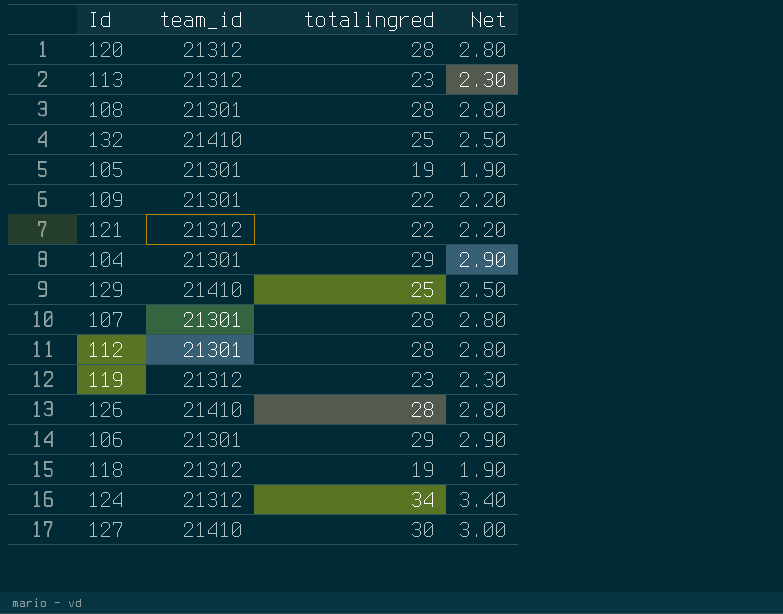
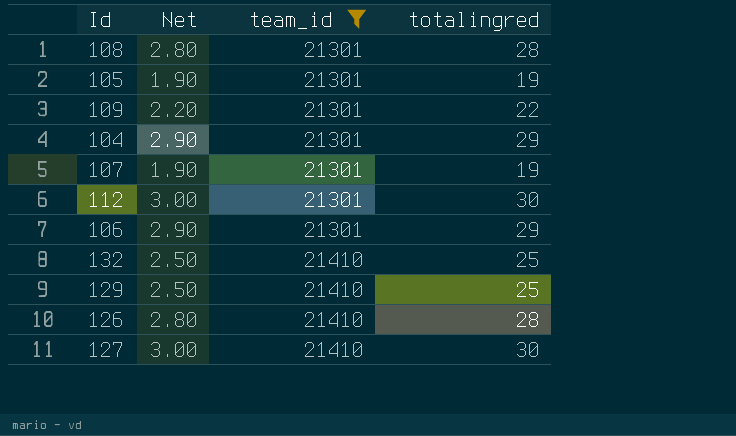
filter: none -> team_id != 21312
row order: none -> team_id ascending
column Net | position: 4 -> 2
107 | Net: 2.80 -> 1.90
107 | totalingred: 28 -> 19
112 | Net: 2.80 -> 3.00
112 | totalingred: 28 -> 30

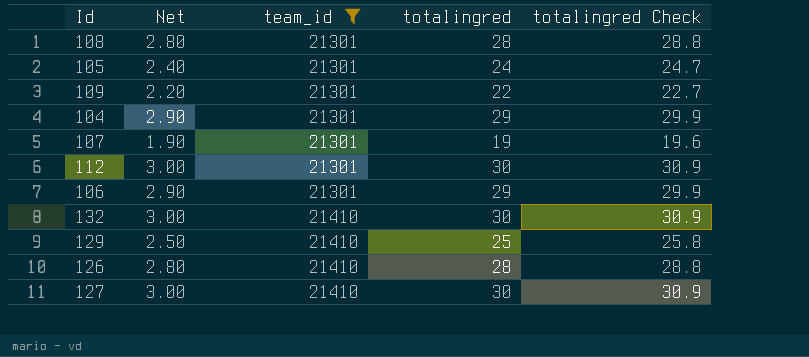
column totalingred Check | formula: none -> [totalingred] * 1.03
105 | Net: 1.90 -> 2.40
105 | totalingred: 19 -> 24
132 | Net: 2.50 -> 3.00
132 | totalingred: 25 -> 30

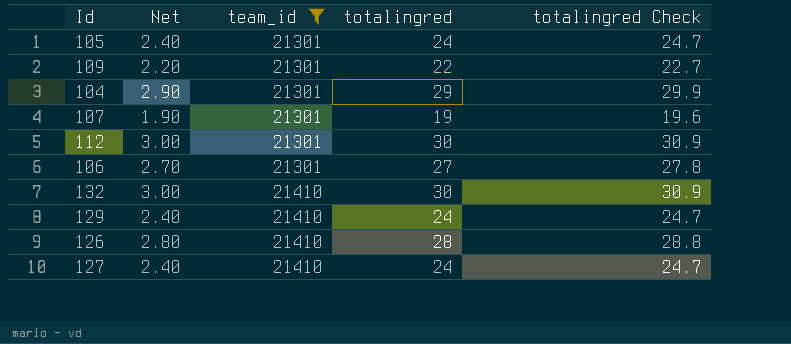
row 108: 2.80 | 21301 | 28 | 28.8 -> none
106 | Net: 2.90 -> 2.70
106 | totalingred: 29 -> 27
106 | totalingred Check: 29.9 -> 27.8
129 | Net: 2.50 -> 2.40
129 | totalingred: 25 -> 24
129 | totalingred Check: 25.8 -> 24.7
127 | Net: 3.00 -> 2.40
127 | totalingred: 30 -> 24
127 | totalingred Check: 30.9 -> 24.7

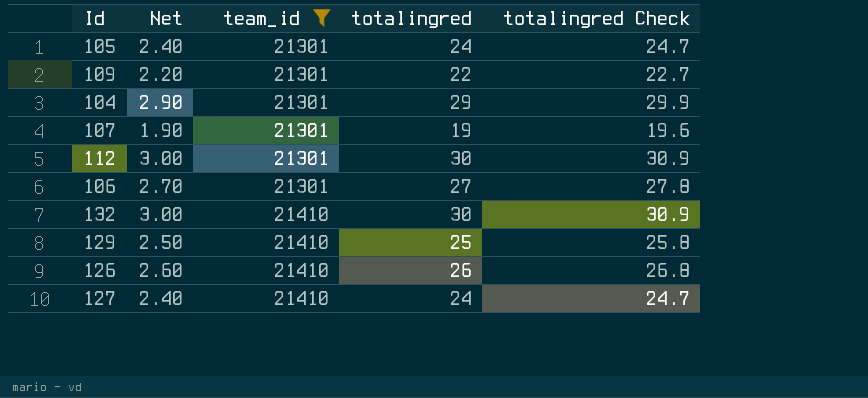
129 | Net: 2.40 -> 2.50
129 | totalingred: 24 -> 25
129 | totalingred Check: 24.7 -> 25.8
126 | Net: 2.80 -> 2.60
126 | totalingred: 28 -> 26
126 | totalingred Check: 28.8 -> 26.8

